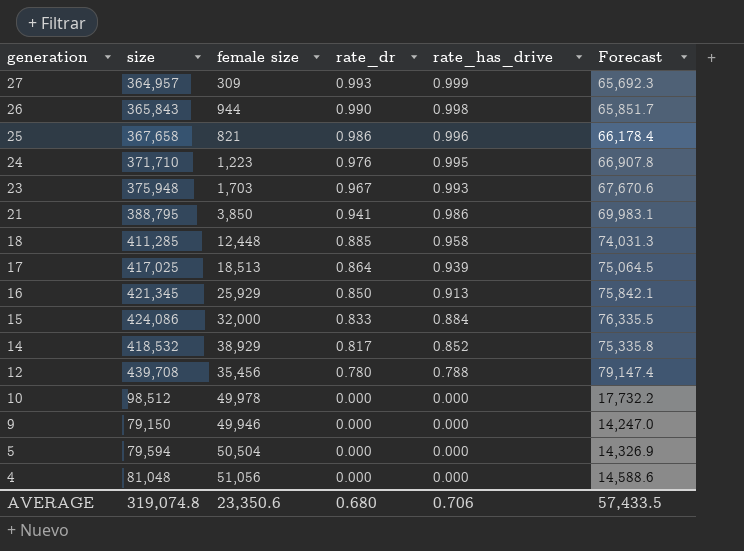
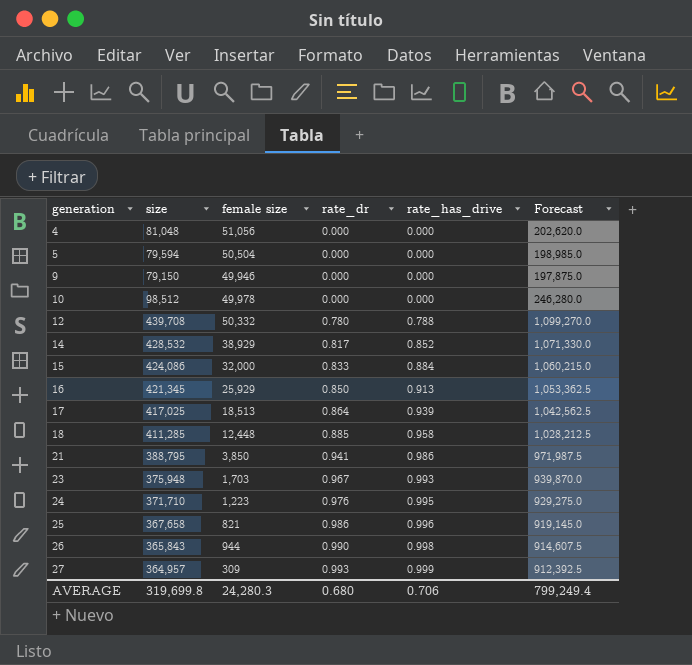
row order: generation descending -> generation ascending
column Forecast | formula: [size] * 0.18 -> [size] * 2.5
12 | female size: 35,456 -> 50,332
14 | size: 418,532 -> 428,532
AVERAGE | size: 319,074.8 -> 319,699.8
AVERAGE | female size: 23,350.6 -> 24,280.3
AVERAGE | Forecast: 57,433.5 -> 799,249.4

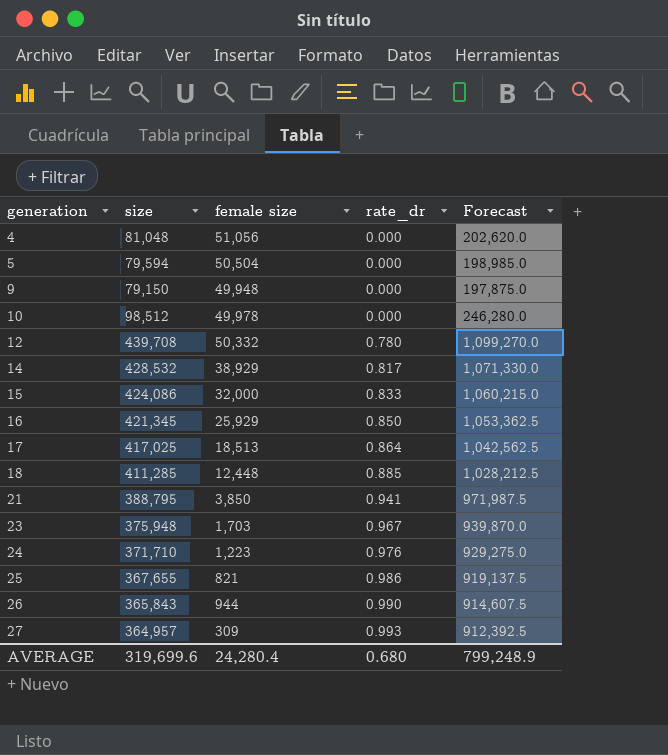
column rate_has_drive | position: 5 -> none
9 | female size: 49,946 -> 49,948
25 | size: 367,658 -> 367,655
25 | Forecast: 919,145.0 -> 919,137.5
AVERAGE | size: 319,699.8 -> 319,699.6
AVERAGE | female size: 24,280.3 -> 24,280.4
AVERAGE | Forecast: 799,249.4 -> 799,248.9

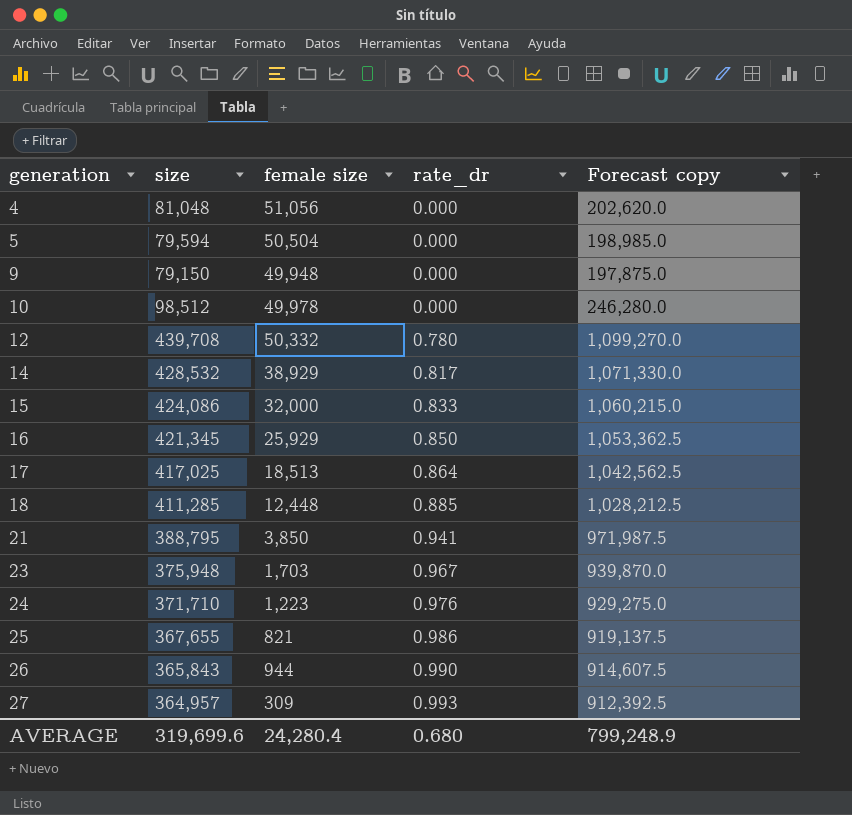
column name: Forecast -> Forecast copy

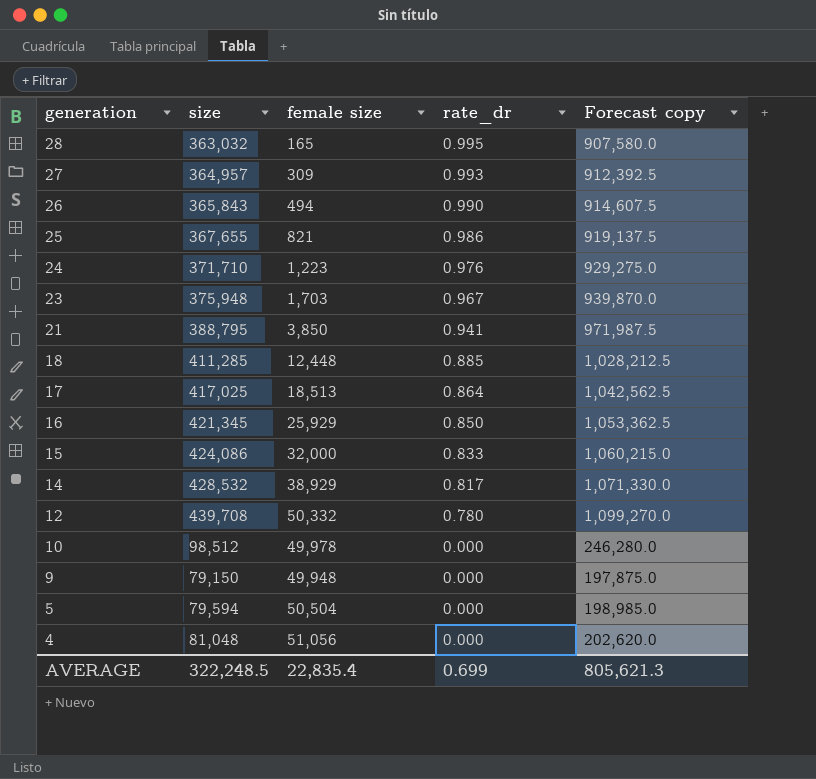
row order: generation ascending -> generation descending
row 28: none -> 363,032 | 165 | 0.995 | 907,580.0
26 | female size: 944 -> 494
AVERAGE | size: 319,699.6 -> 322,248.5
AVERAGE | female size: 24,280.4 -> 22,835.4
AVERAGE | rate_dr: 0.680 -> 0.699
AVERAGE | Forecast copy: 799,248.9 -> 805,621.3

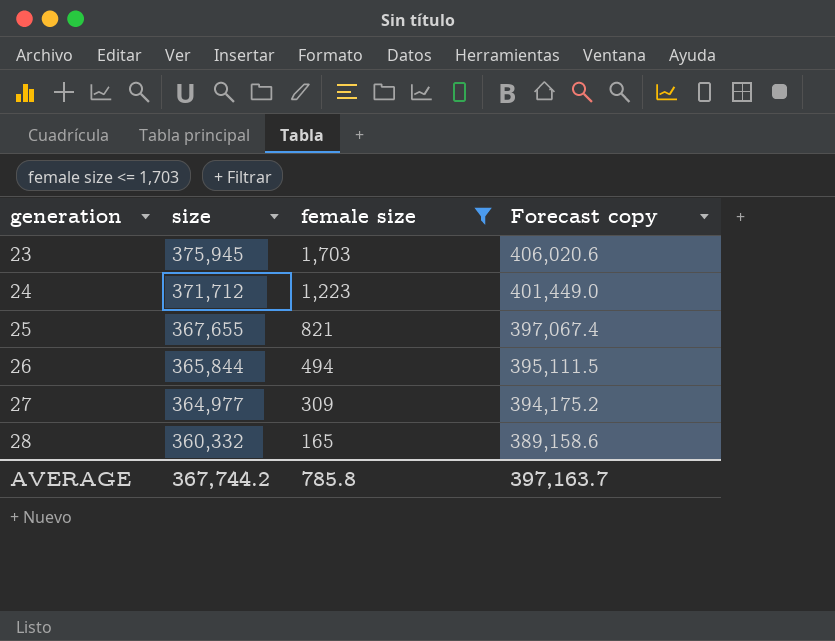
filter: none -> female size <= 1,703
row order: generation descending -> generation ascending
column rate_dr | position: 4 -> none
column Forecast copy | formula: [size] * 2.5 -> [size] * 1.08
23 | size: 375,948 -> 375,945
24 | size: 371,710 -> 371,712
26 | size: 365,843 -> 365,844
27 | size: 364,957 -> 364,977
28 | size: 363,032 -> 360,332
AVERAGE | size: 322,248.5 -> 367,744.2
AVERAGE | female size: 22,835.4 -> 785.8
AVERAGE | Forecast copy: 805,621.3 -> 397,163.7

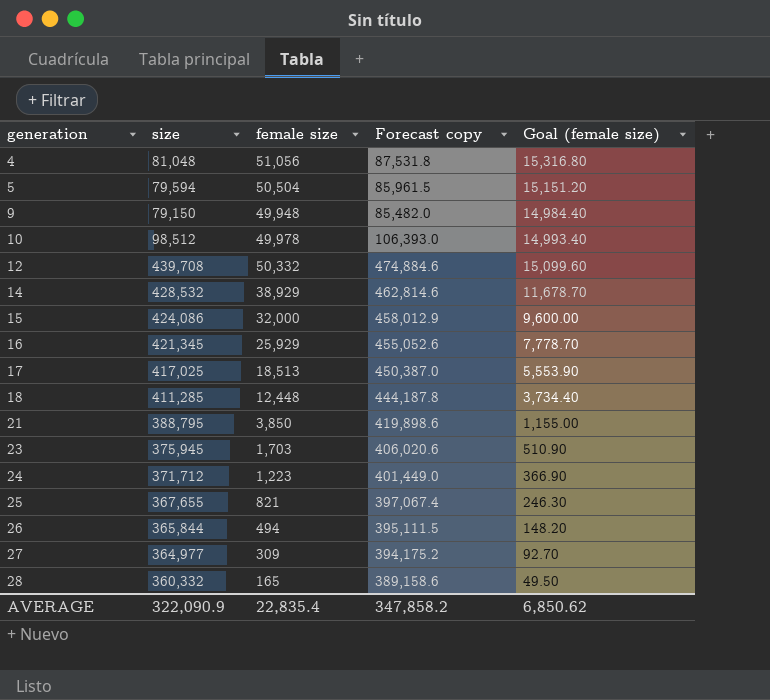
filter: female size <= 1,703 -> none
column Goal (female size) | formula: none -> [female size] * 0.3
AVERAGE | size: 367,744.2 -> 322,090.9
AVERAGE | female size: 785.8 -> 22,835.4
AVERAGE | Forecast copy: 397,163.7 -> 347,858.2

